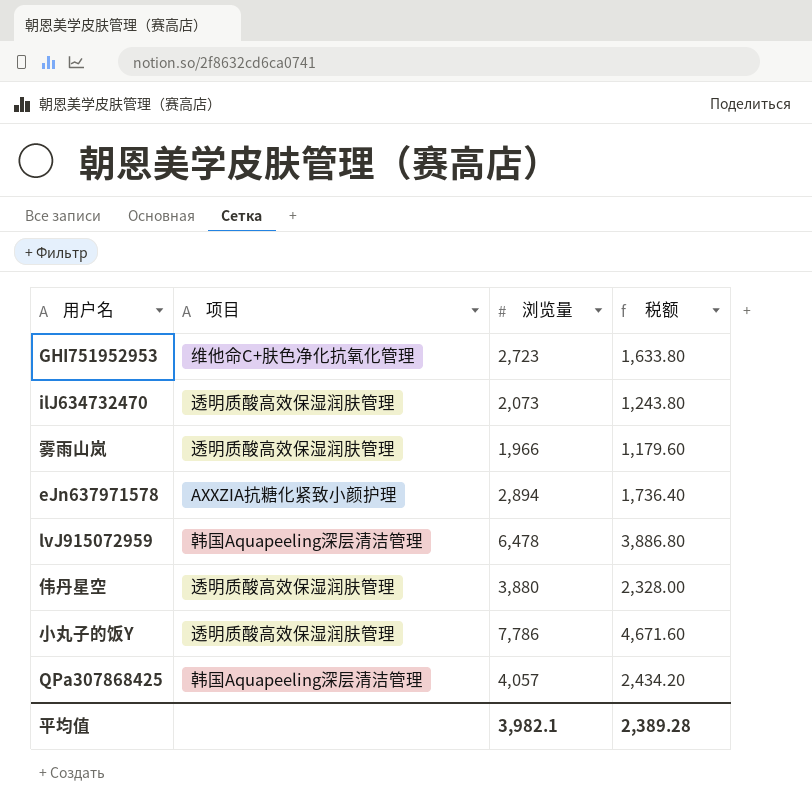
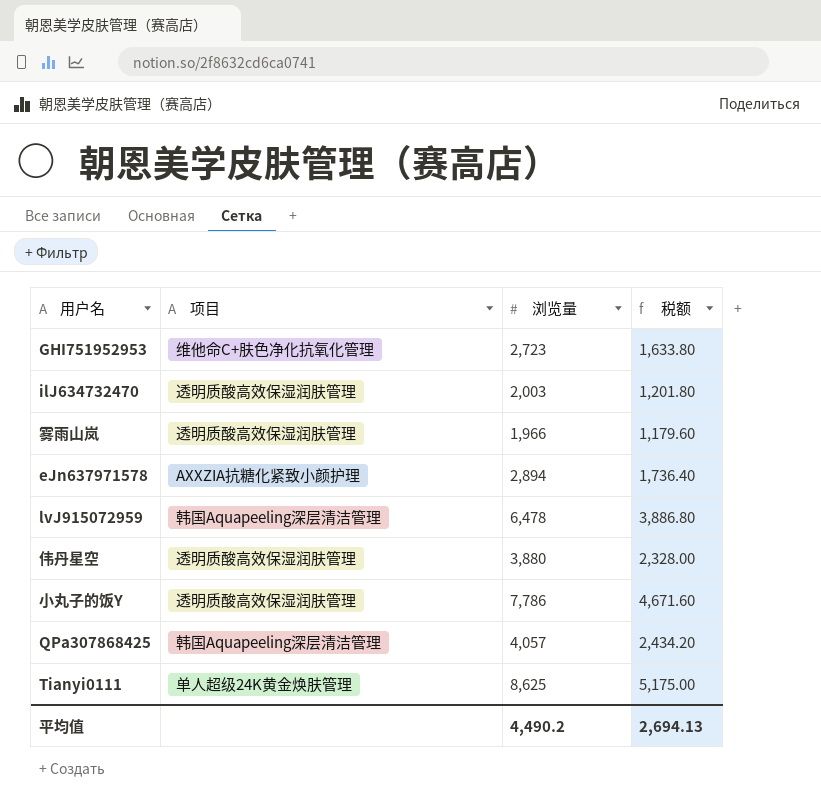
ilJ634732470 | 浏览量: 2,073 -> 2,003
ilJ634732470 | 税额: 1,243.80 -> 1,201.80
row Tianyi0111: none -> 单人超级24K黄金焕肤管理 | 8,625 | 5,175.00
平均值 | 浏览量: 3,982.1 -> 4,490.2
平均值 | 税额: 2,389.28 -> 2,694.13

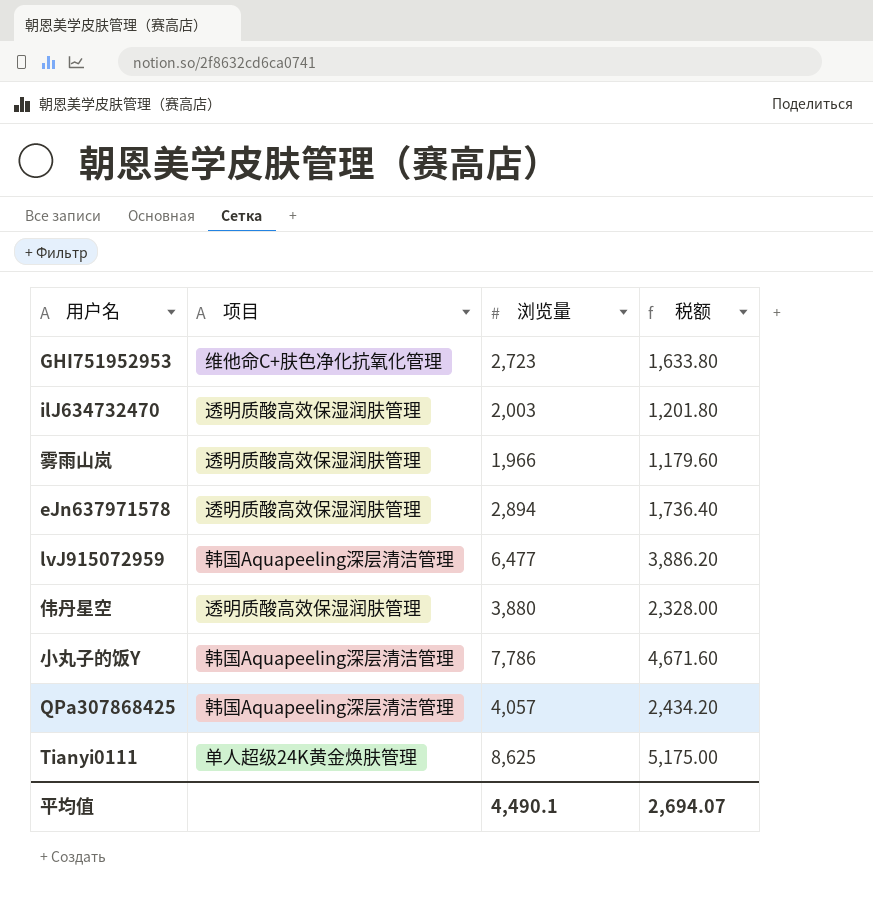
eJn637971578 | 项目: AXXZIA抗糖化紧致小颜护理 -> 透明质酸高效保湿润肤管理
lvJ915072959 | 浏览量: 6,478 -> 6,477
lvJ915072959 | 税额: 3,886.80 -> 3,886.20
小丸子的饭Y | 项目: 透明质酸高效保湿润肤管理 -> 韩国Aquapeeling深层清洁管理
平均值 | 浏览量: 4,490.2 -> 4,490.1
平均值 | 税额: 2,694.13 -> 2,694.07

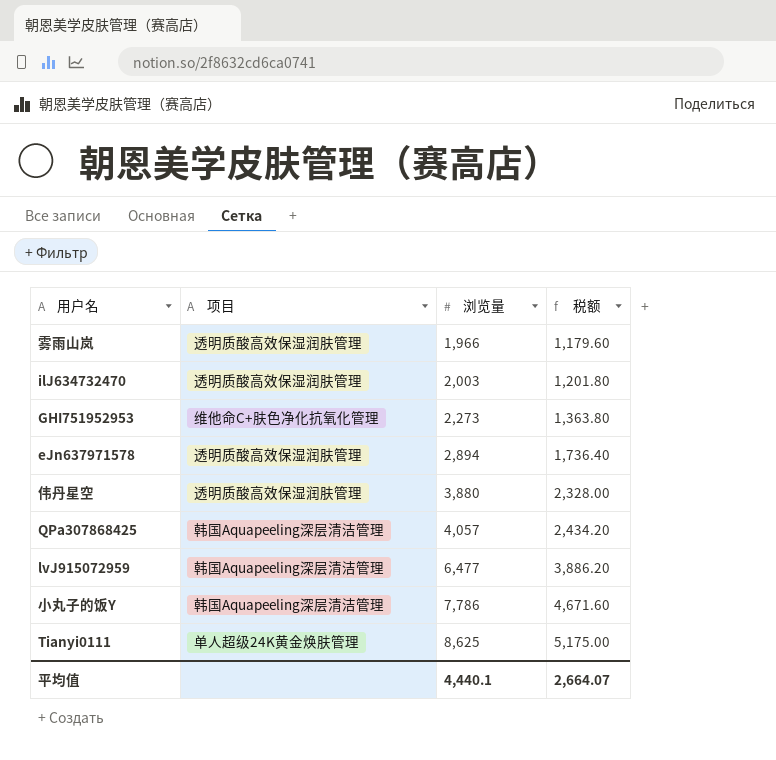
row order: none -> 浏览量 ascending
GHI751952953 | 浏览量: 2,723 -> 2,273
GHI751952953 | 税额: 1,633.80 -> 1,363.80
平均值 | 浏览量: 4,490.1 -> 4,440.1
平均值 | 税额: 2,694.07 -> 2,664.07

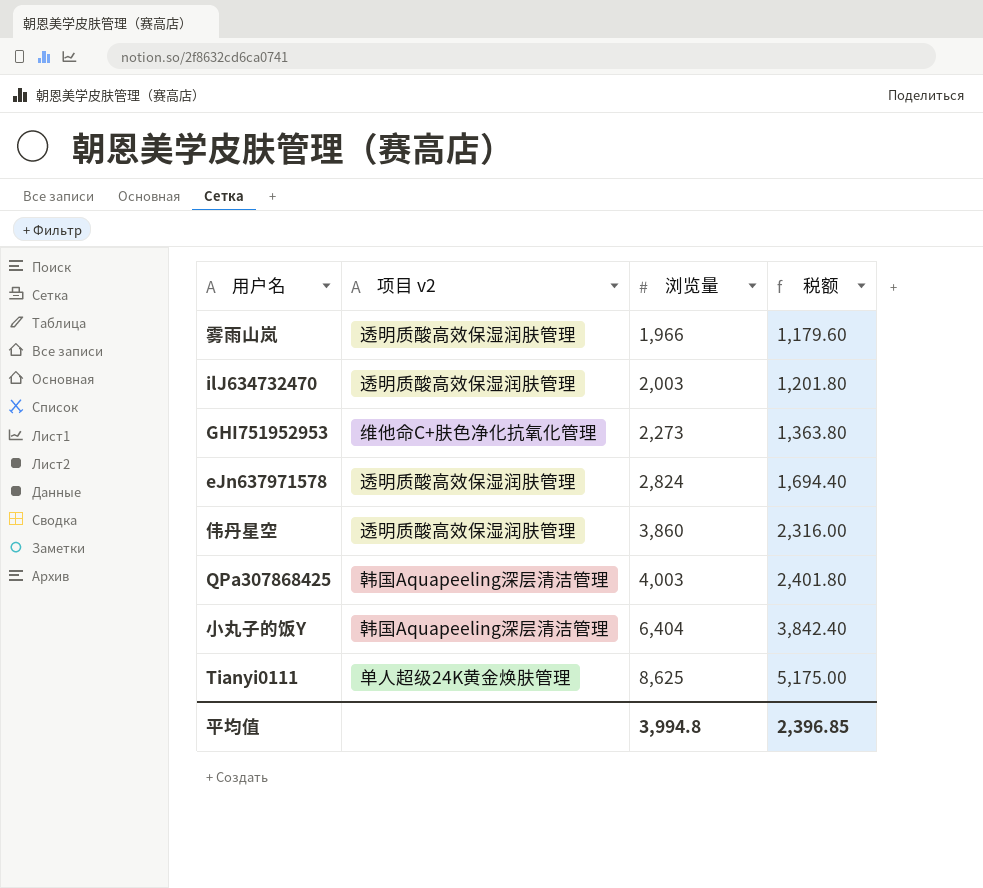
column name: 项目 -> 项目 v2
row lvJ915072959: 韩国Aquapeeling深层清洁管理 | 6,477 | 3,886.20 -> none
eJn637971578 | 浏览量: 2,894 -> 2,824
eJn637971578 | 税额: 1,736.40 -> 1,694.40
伟丹星空 | 浏览量: 3,880 -> 3,860
伟丹星空 | 税额: 2,328.00 -> 2,316.00
QPa307868425 | 浏览量: 4,057 -> 4,003
QPa307868425 | 税额: 2,434.20 -> 2,401.80
小丸子的饭Y | 浏览量: 7,786 -> 6,404
小丸子的饭Y | 税额: 4,671.60 -> 3,842.40
平均值 | 浏览量: 4,440.1 -> 3,994.8
平均值 | 税额: 2,664.07 -> 2,396.85

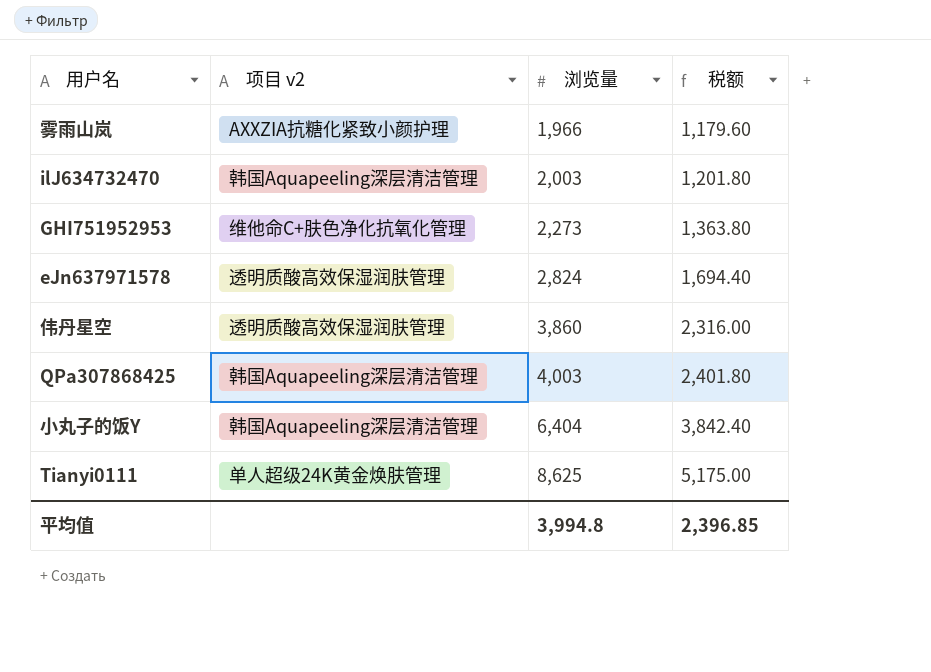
雾雨山岚 | 项目 v2: 透明质酸高效保湿润肤管理 -> AXXZIA抗糖化紧致小颜护理
ilJ634732470 | 项目 v2: 透明质酸高效保湿润肤管理 -> 韩国Aquapeeling深层清洁管理

